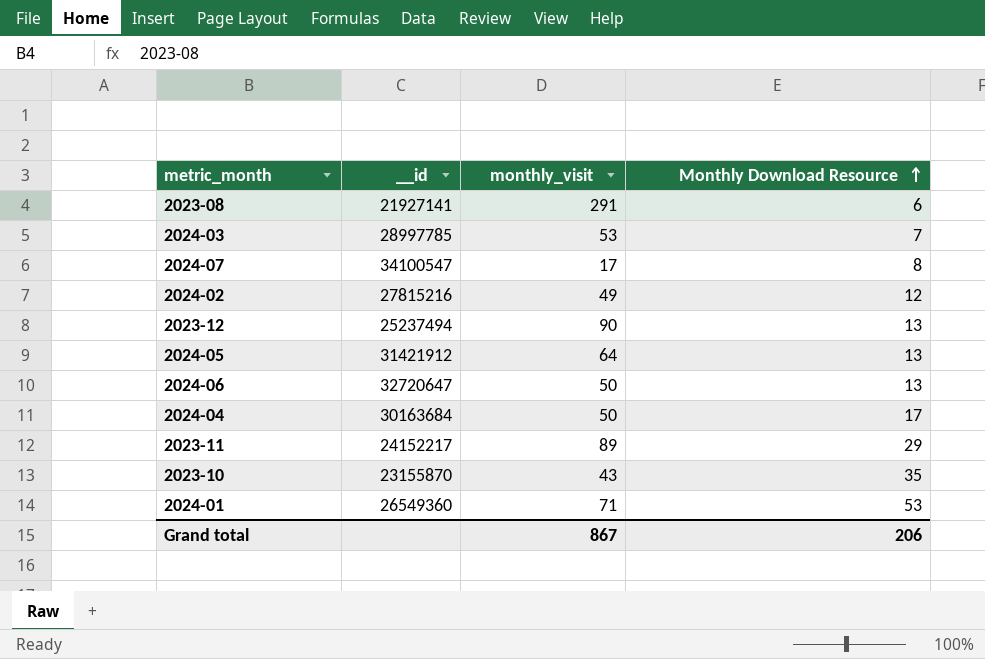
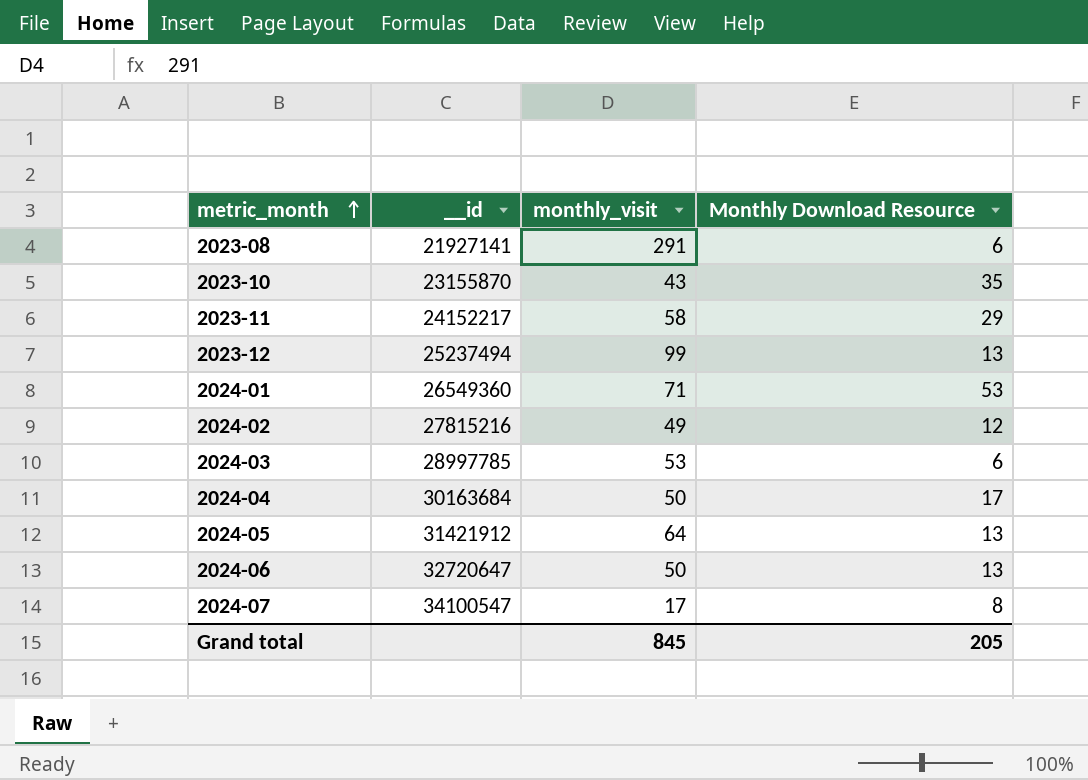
row order: Monthly Download Resource ascending -> metric_month ascending
2023-11 | monthly_visit: 89 -> 58
2023-12 | monthly_visit: 90 -> 99
2024-03 | Monthly Download Resource: 7 -> 6
Grand total | monthly_visit: 867 -> 845
Grand total | Monthly Download Resource: 206 -> 205

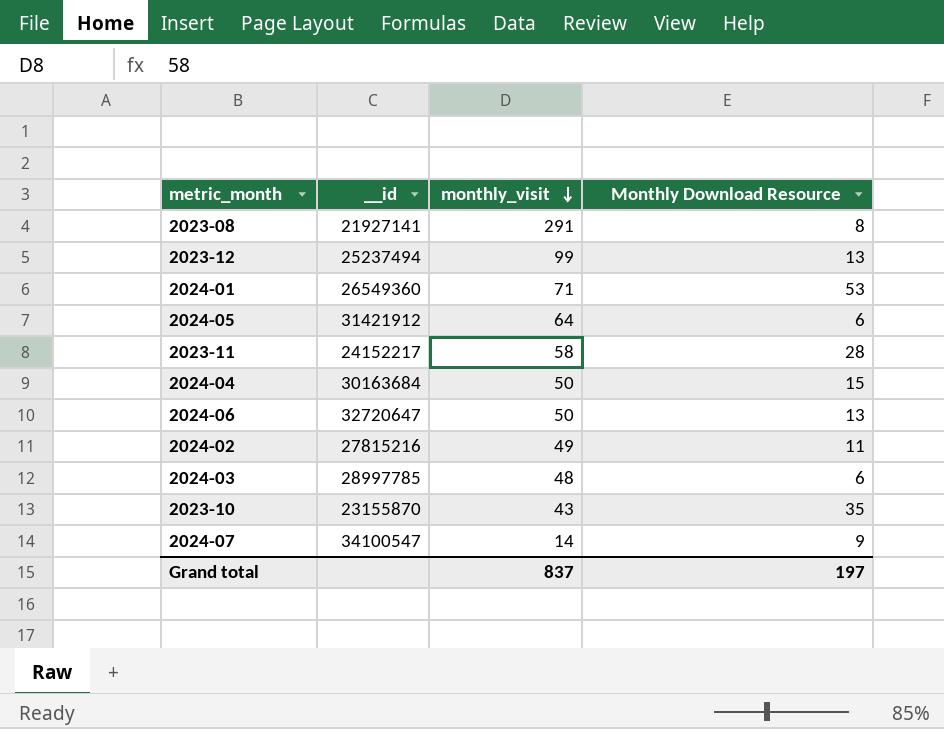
row order: metric_month ascending -> monthly_visit descending
2023-08 | Monthly Download Resource: 6 -> 8
2024-05 | Monthly Download Resource: 13 -> 6
2023-11 | Monthly Download Resource: 29 -> 28
2024-04 | Monthly Download Resource: 17 -> 15
2024-02 | Monthly Download Resource: 12 -> 11
2024-03 | monthly_visit: 53 -> 48
2024-07 | monthly_visit: 17 -> 14
2024-07 | Monthly Download Resource: 8 -> 9
Grand total | monthly_visit: 845 -> 837
Grand total | Monthly Download Resource: 205 -> 197

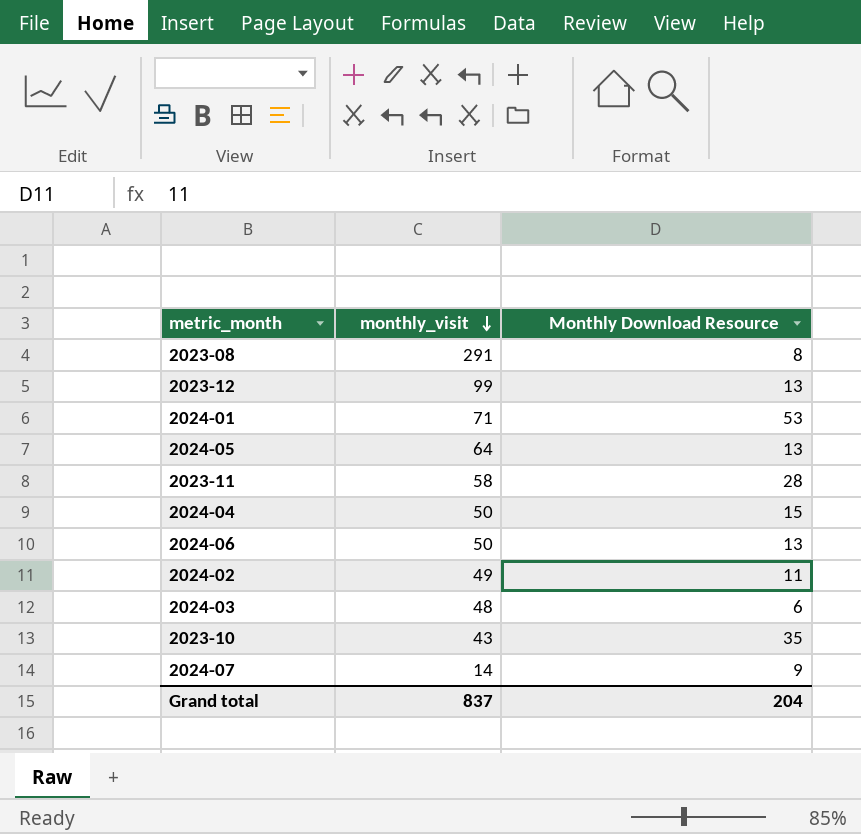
column __id | position: 2 -> none
2024-05 | Monthly Download Resource: 6 -> 13
Grand total | Monthly Download Resource: 197 -> 204

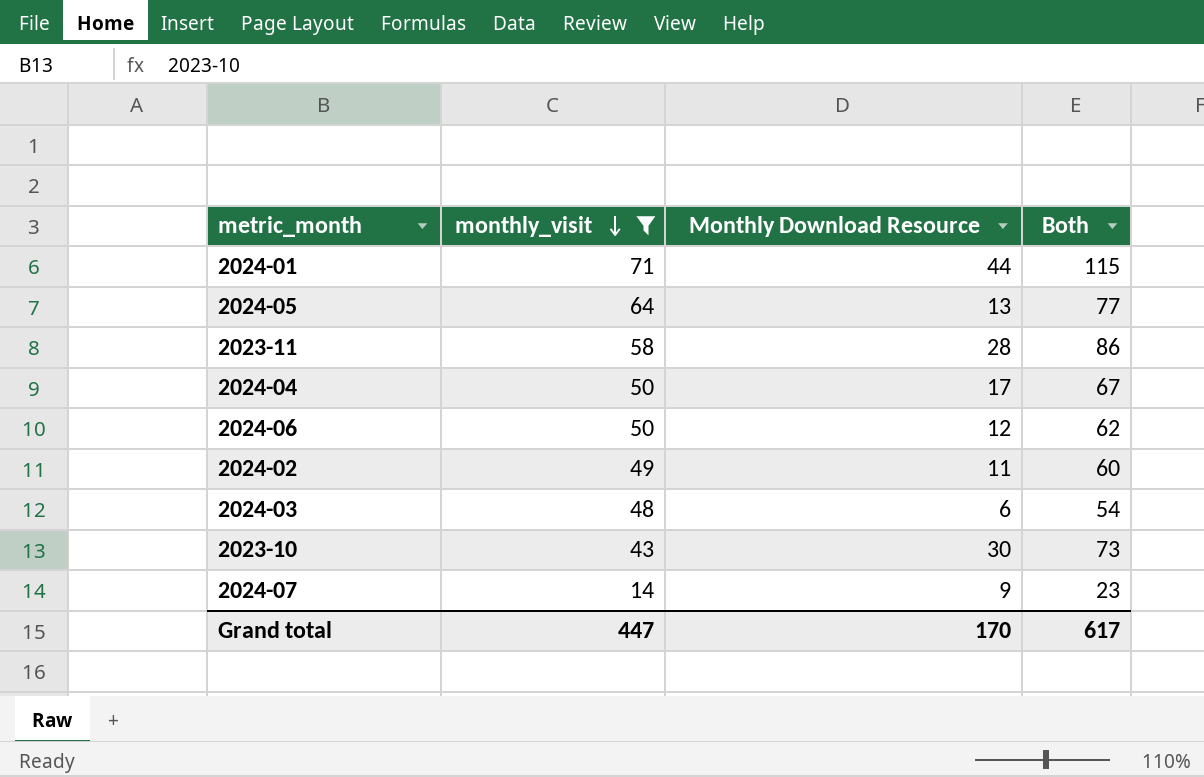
filter: none -> monthly_visit <= 71
column Both | formula: none -> [monthly_visit] + [Monthly Download Resource]
2024-01 | Monthly Download Resource: 53 -> 44
2024-04 | Monthly Download Resource: 15 -> 17
2024-06 | Monthly Download Resource: 13 -> 12
2023-10 | Monthly Download Resource: 35 -> 30
Grand total | monthly_visit: 837 -> 447
Grand total | Monthly Download Resource: 204 -> 170

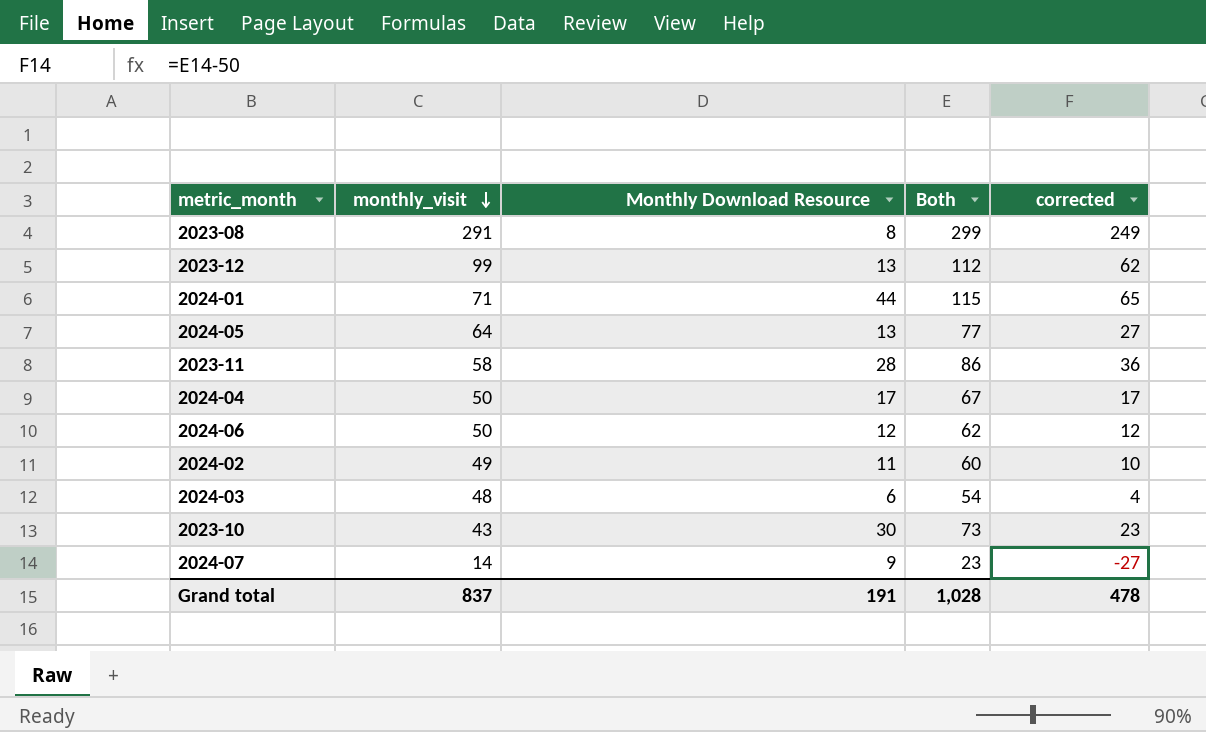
filter: monthly_visit <= 71 -> none
column corrected | formula: none -> [Both] - 50
Grand total | monthly_visit: 447 -> 837
Grand total | Monthly Download Resource: 170 -> 191
Grand total | Both: 617 -> 1,028

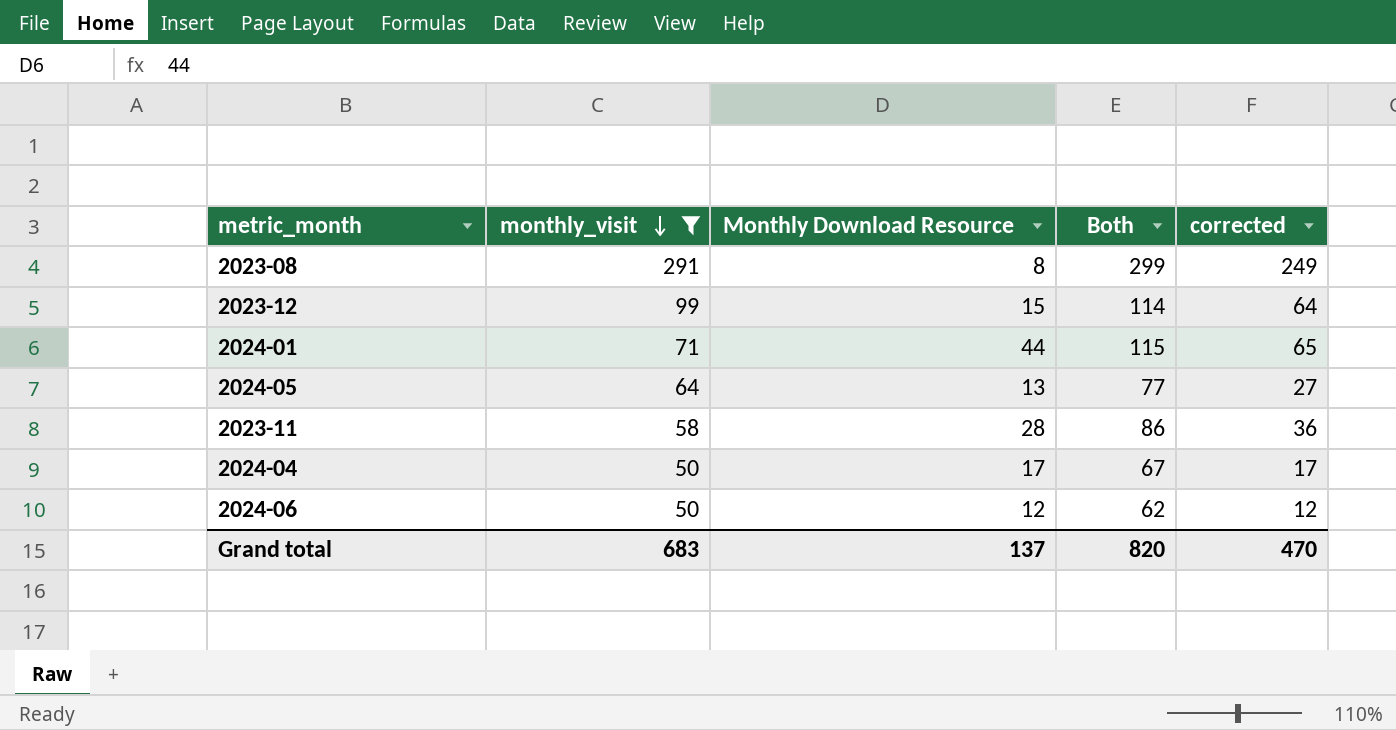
filter: none -> monthly_visit >= 50
2023-12 | Monthly Download Resource: 13 -> 15
2023-12 | Both: 112 -> 114
2023-12 | corrected: 62 -> 64
Grand total | monthly_visit: 837 -> 683
Grand total | Monthly Download Resource: 191 -> 137
Grand total | Both: 1,028 -> 820
Grand total | corrected: 478 -> 470

